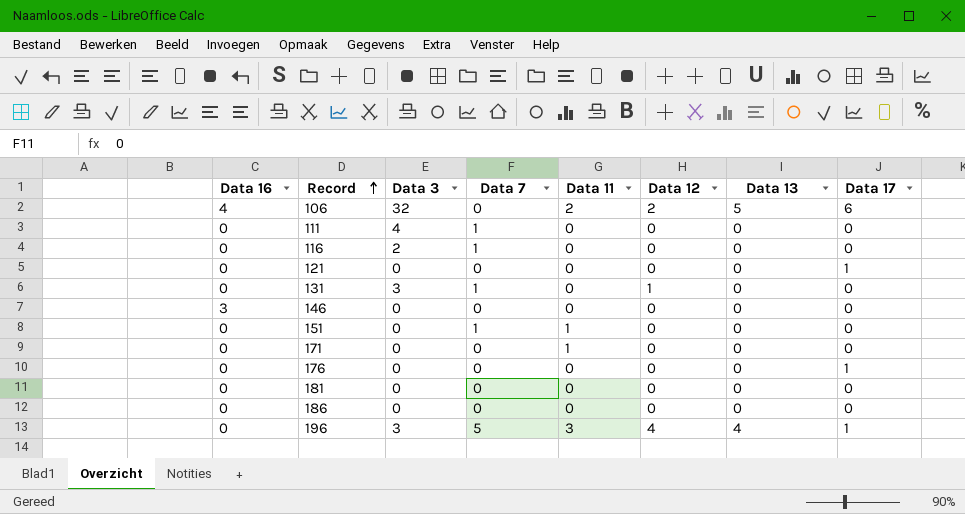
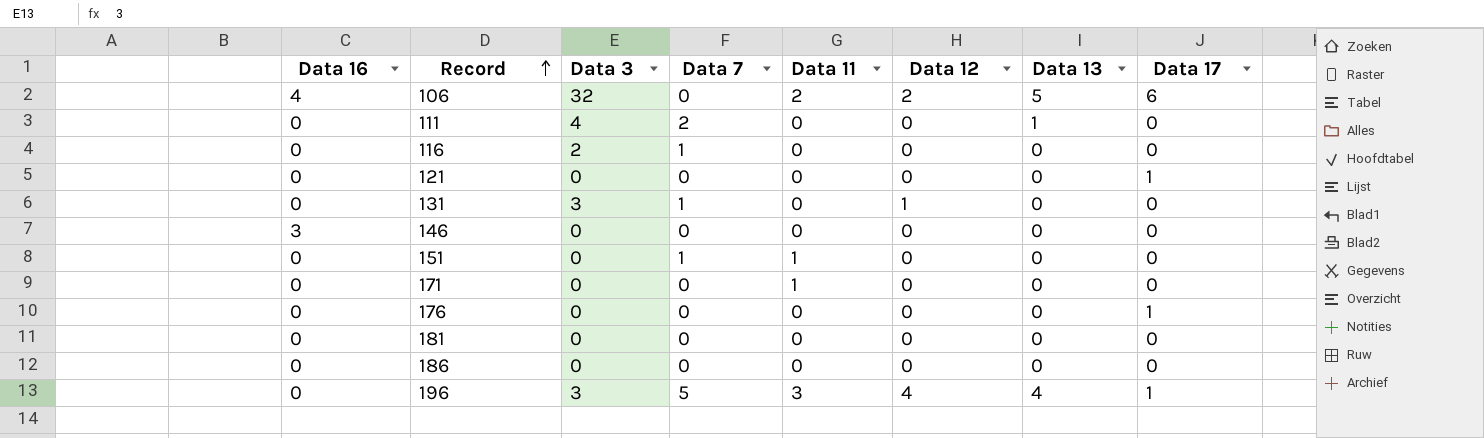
111 | Data 7: 1 -> 2
111 | Data 13: 0 -> 1

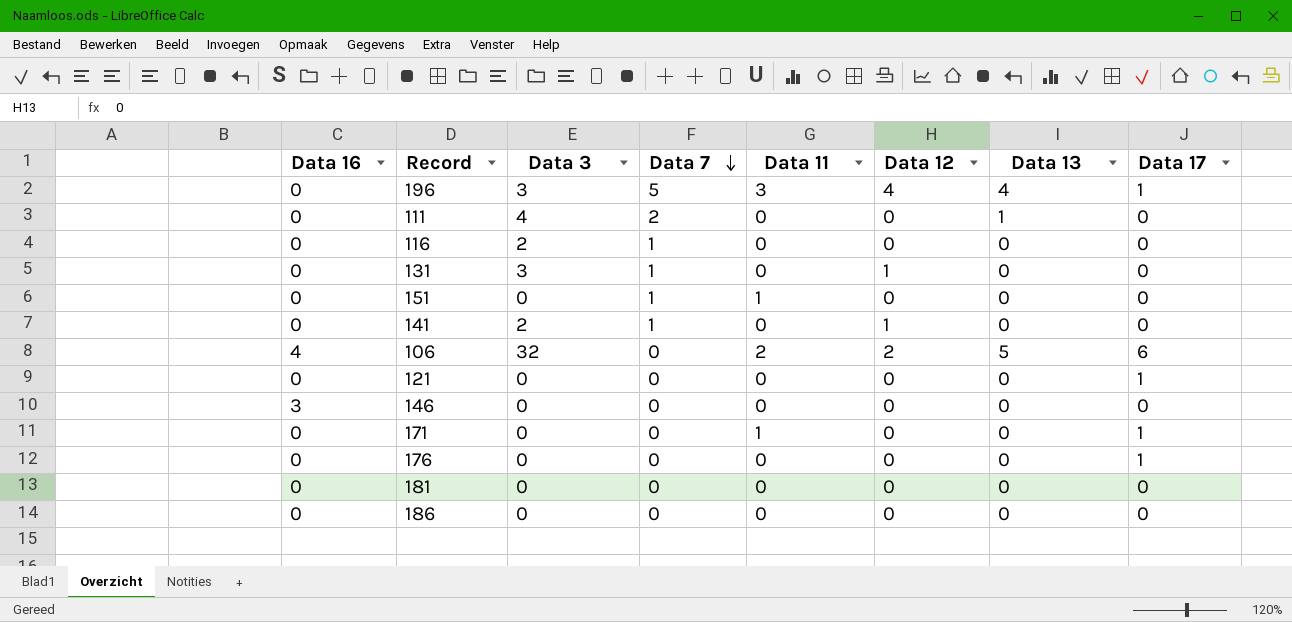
row order: Record ascending -> Data 7 descending
row 141: none -> 0 | 2 | 1 | 0 | 1 | 0 | 0
171 | Data 17: 0 -> 1

